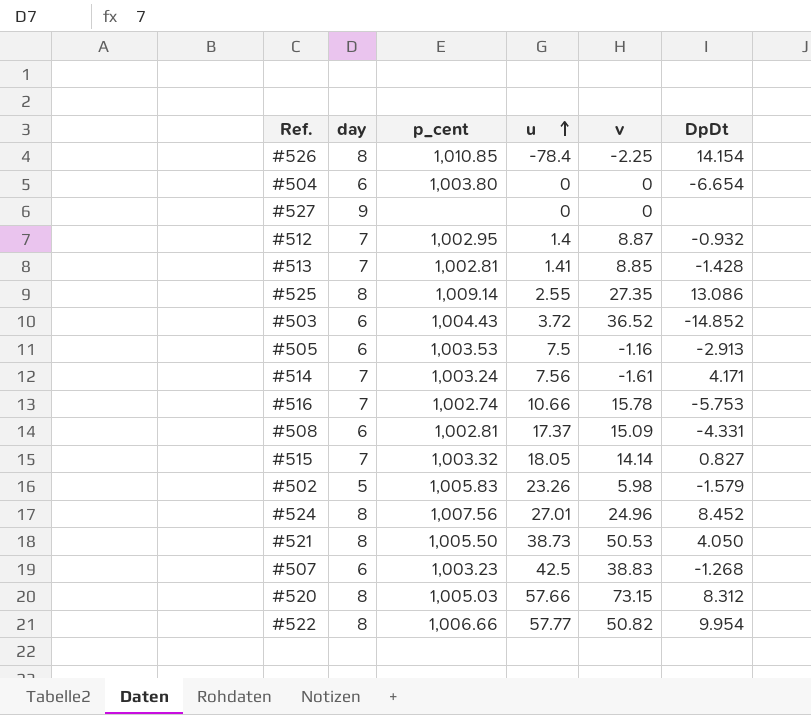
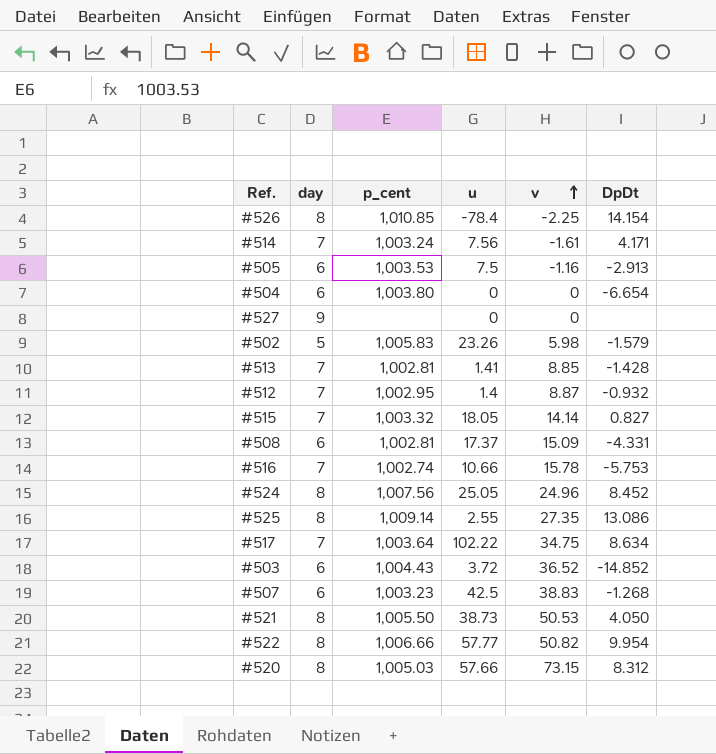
row order: u ascending -> v ascending
#524 | u: 27.01 -> 25.05
row #517: none -> 7 | 1,003.64 | 102.22 | 34.75 | 8.634

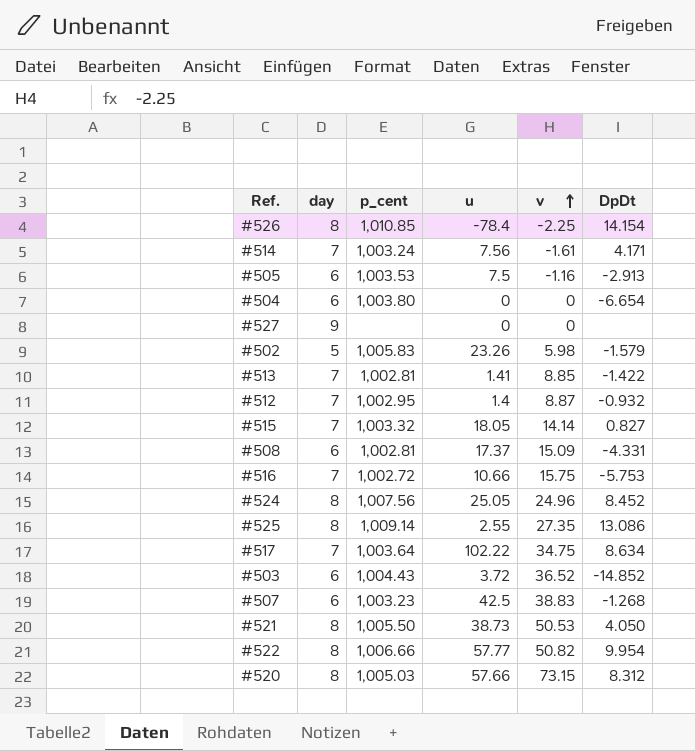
#513 | DpDt: -1.428 -> -1.422
#516 | p_cent: 1,002.74 -> 1,002.72
#516 | v: 15.78 -> 15.75

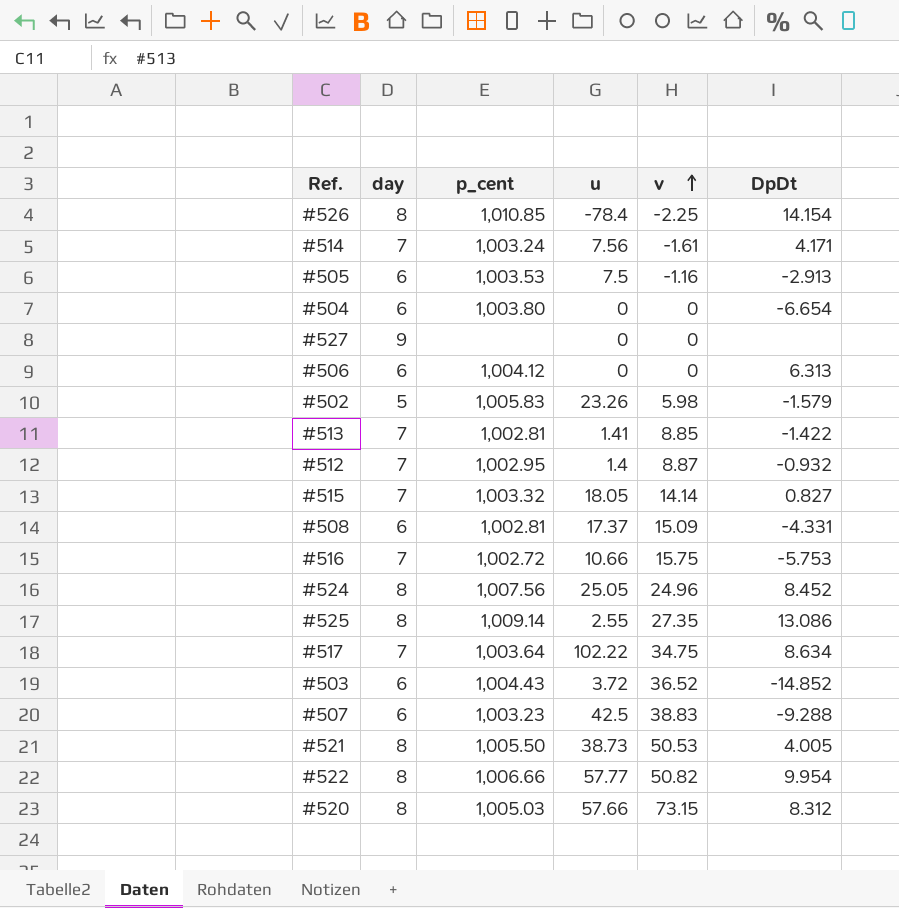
row #506: none -> 6 | 1,004.12 | 0 | 0 | 6.313
#507 | DpDt: -1.268 -> -9.288
#521 | DpDt: 4.050 -> 4.005

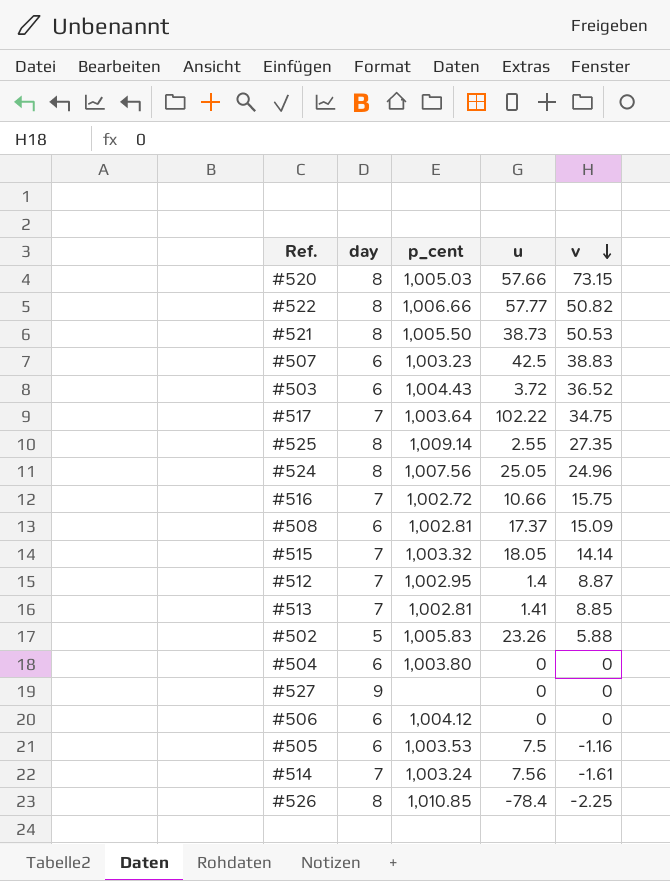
row order: v ascending -> v descending
column DpDt | position: 6 -> none
#502 | v: 5.98 -> 5.88

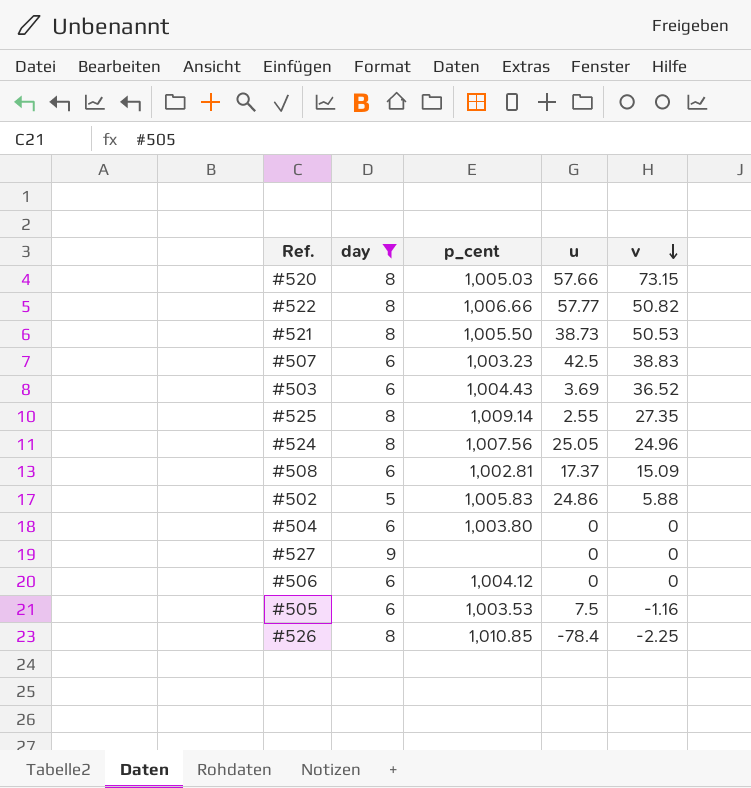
filter: none -> day != 7
#503 | u: 3.72 -> 3.69
#502 | u: 23.26 -> 24.86

